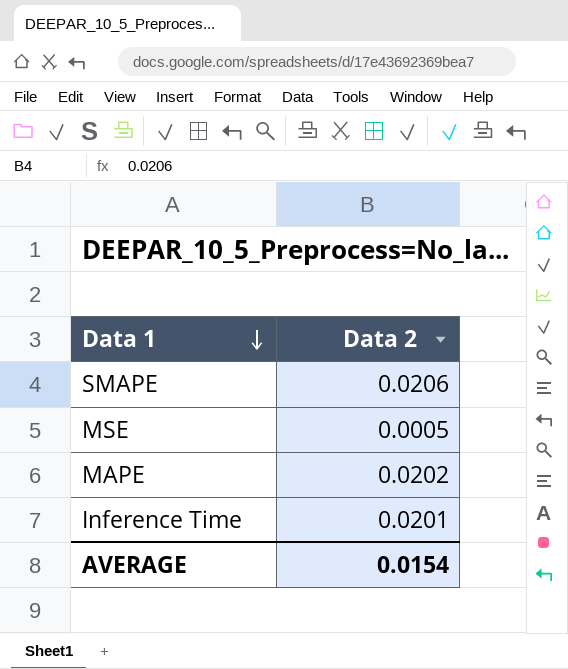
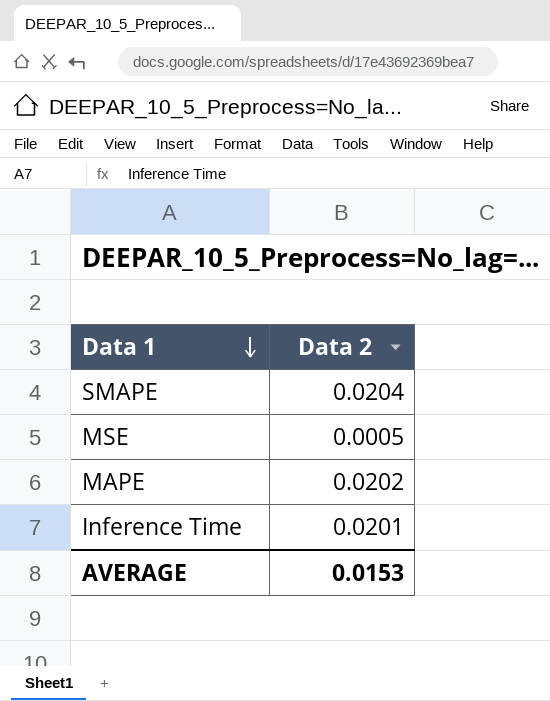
SMAPE | Data 2: 0.0206 -> 0.0204
AVERAGE | Data 2: 0.0154 -> 0.0153

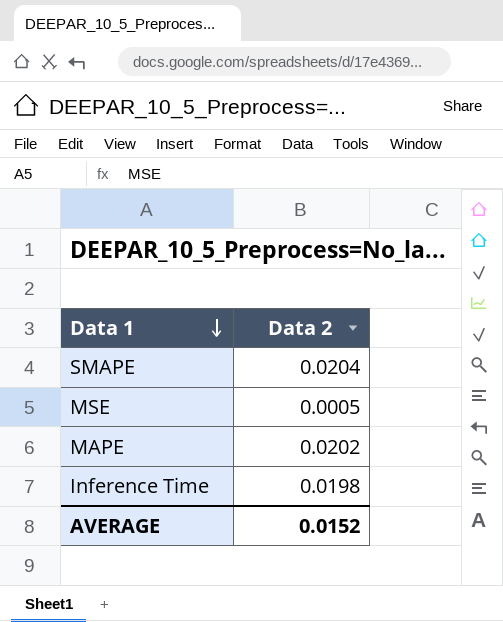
Inference Time | Data 2: 0.0201 -> 0.0198
AVERAGE | Data 2: 0.0153 -> 0.0152

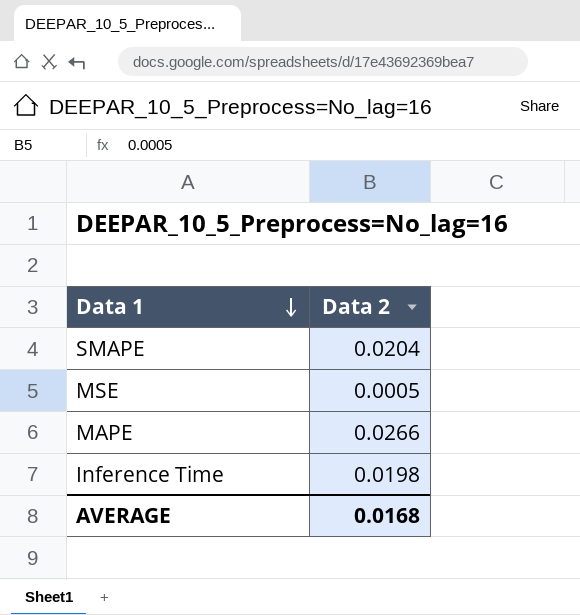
MAPE | Data 2: 0.0202 -> 0.0266
AVERAGE | Data 2: 0.0152 -> 0.0168

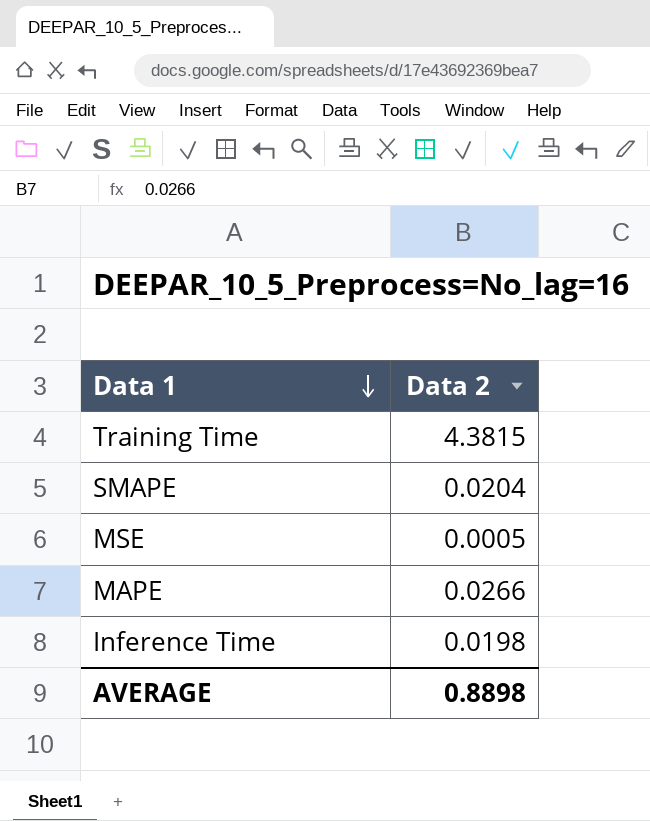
row Training Time: none -> 4.3815
AVERAGE | Data 2: 0.0168 -> 0.8898

